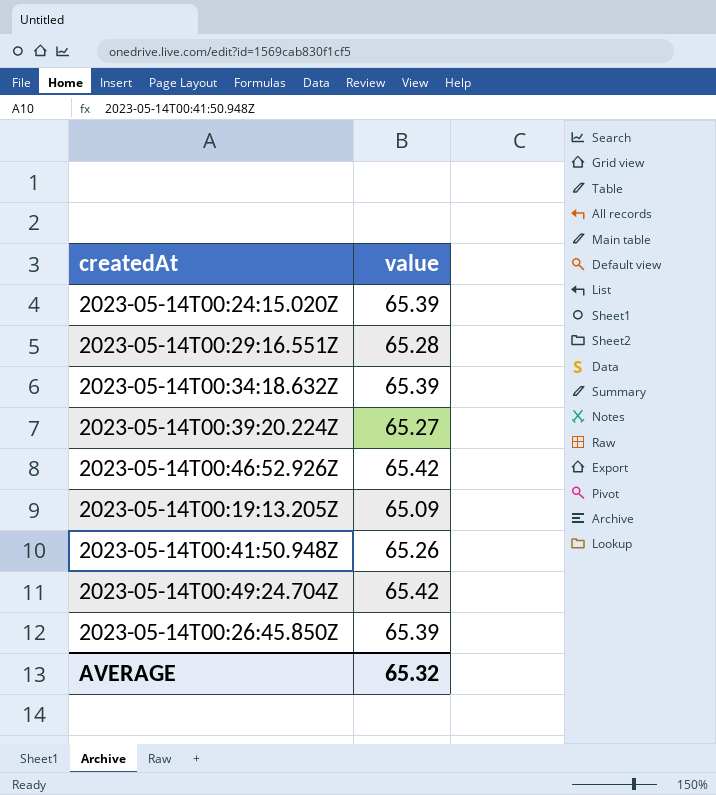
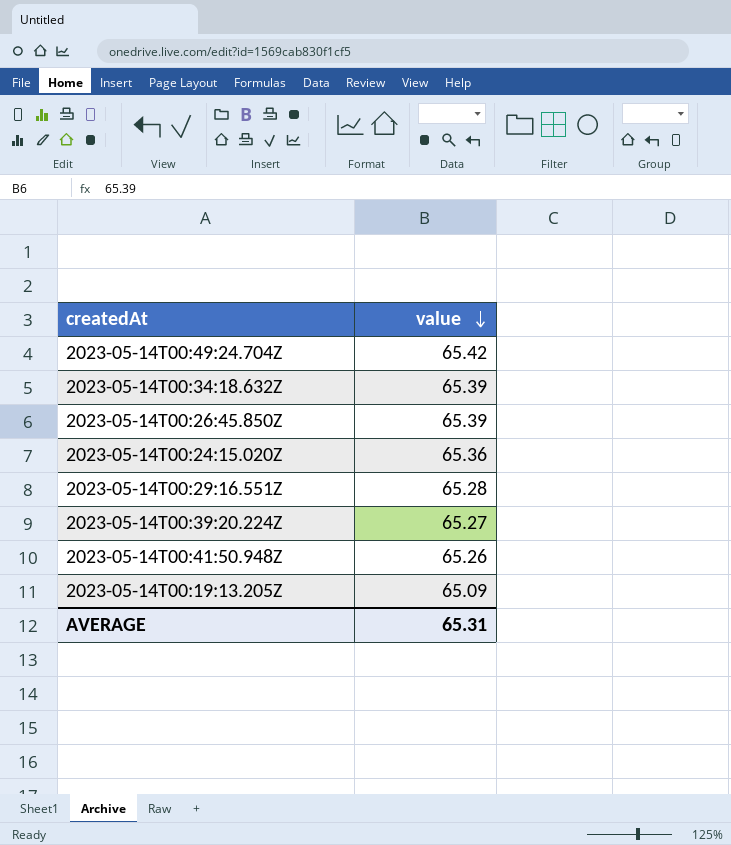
row order: none -> value descending
row 2023-05-14T00:46:52.926Z: 65.42 -> none
2023-05-14T00:24:15.020Z | value: 65.39 -> 65.36
AVERAGE | value: 65.32 -> 65.31

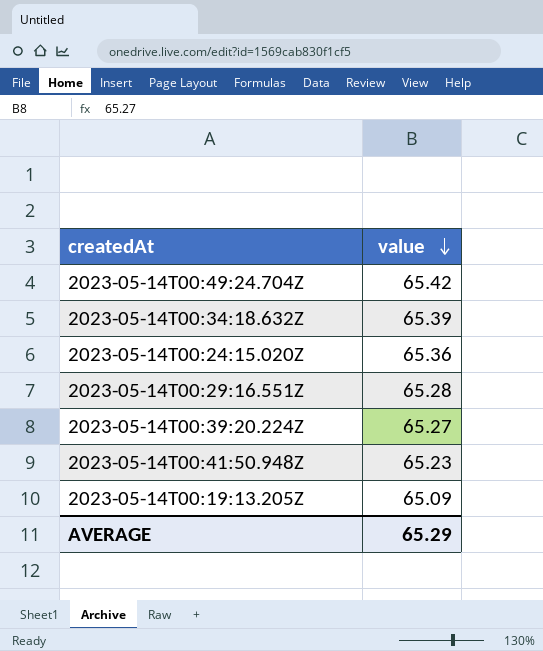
row 2023-05-14T00:26:45.850Z: 65.39 -> none
2023-05-14T00:41:50.948Z | value: 65.26 -> 65.23
AVERAGE | value: 65.31 -> 65.29

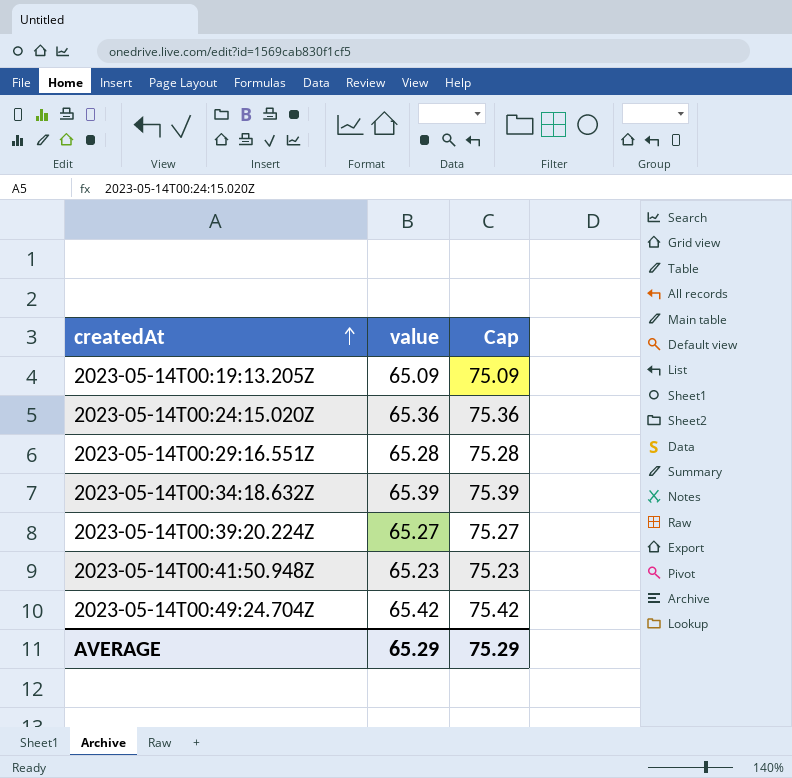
row order: value descending -> createdAt ascending
column Cap | formula: none -> [value] + 10

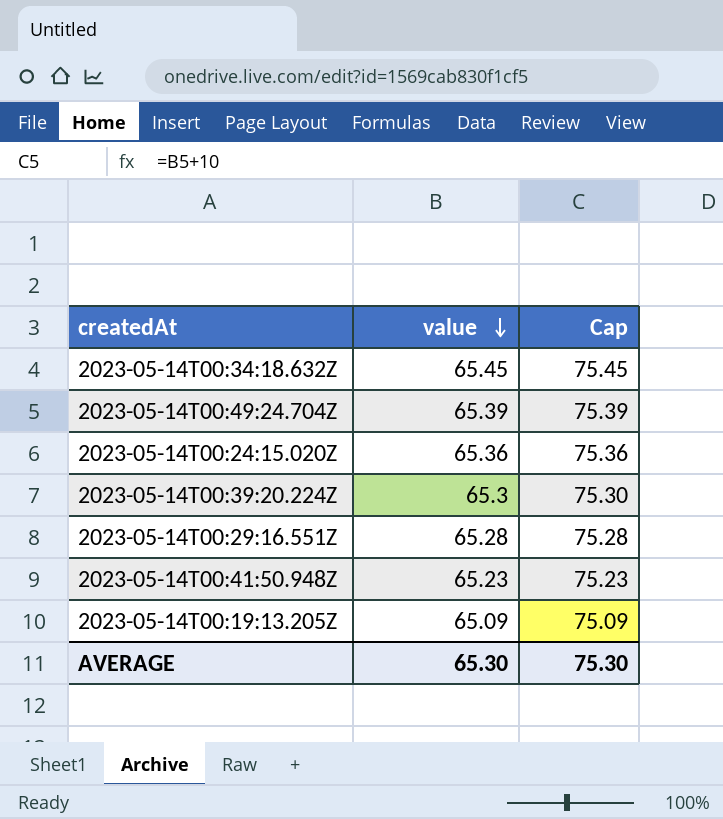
row order: createdAt ascending -> value descending
2023-05-14T00:34:18.632Z | value: 65.39 -> 65.45
2023-05-14T00:34:18.632Z | Cap: 75.39 -> 75.45
2023-05-14T00:49:24.704Z | value: 65.42 -> 65.39
2023-05-14T00:49:24.704Z | Cap: 75.42 -> 75.39
2023-05-14T00:39:20.224Z | value: 65.27 -> 65.3
2023-05-14T00:39:20.224Z | Cap: 75.27 -> 75.30
AVERAGE | value: 65.29 -> 65.30
AVERAGE | Cap: 75.29 -> 75.30

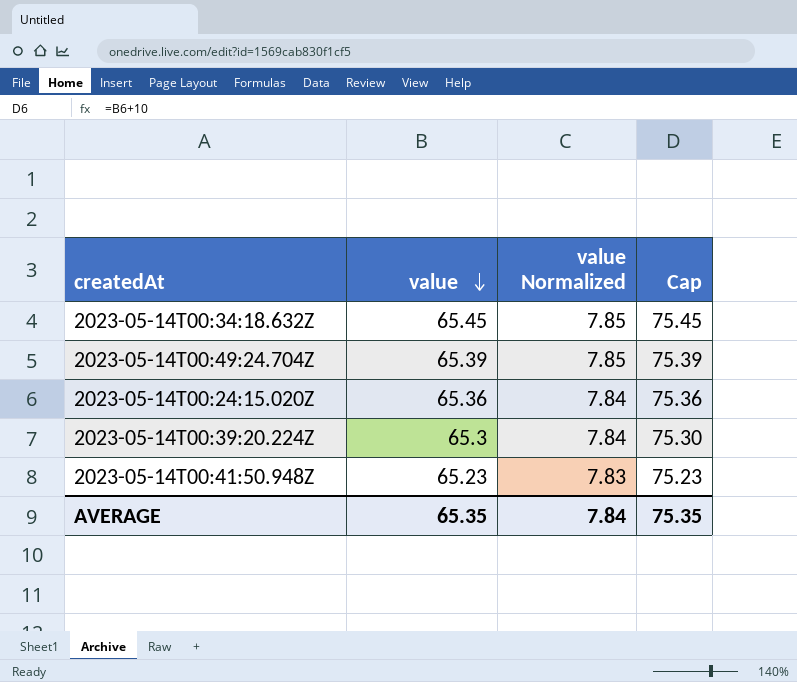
column value Normalized | formula: none -> [value] * 0.12
row 2023-05-14T00:29:16.551Z: 65.28 | 75.28 -> none
row 2023-05-14T00:19:13.205Z: 65.09 | 75.09 -> none
AVERAGE | value: 65.30 -> 65.35
AVERAGE | Cap: 75.30 -> 75.35

